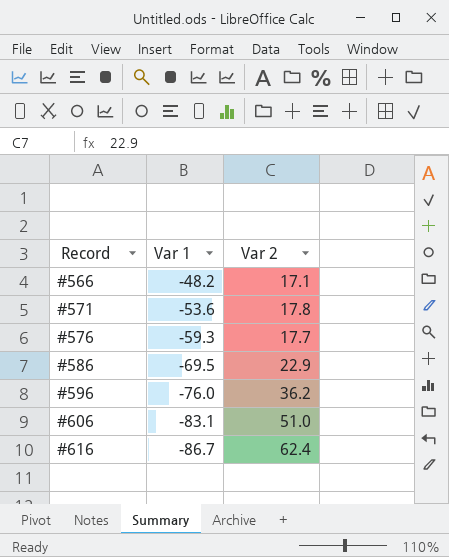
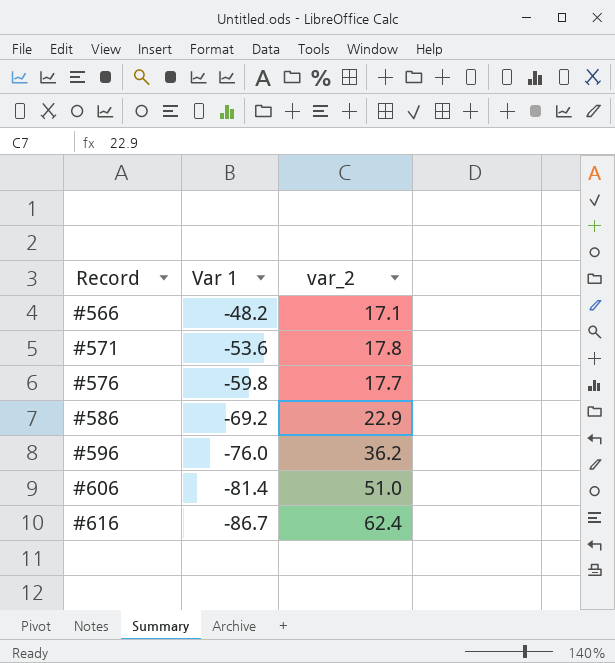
column name: Var 2 -> var_2
#576 | Var 1: -59.3 -> -59.8
#586 | Var 1: -69.5 -> -69.2
#606 | Var 1: -83.1 -> -81.4

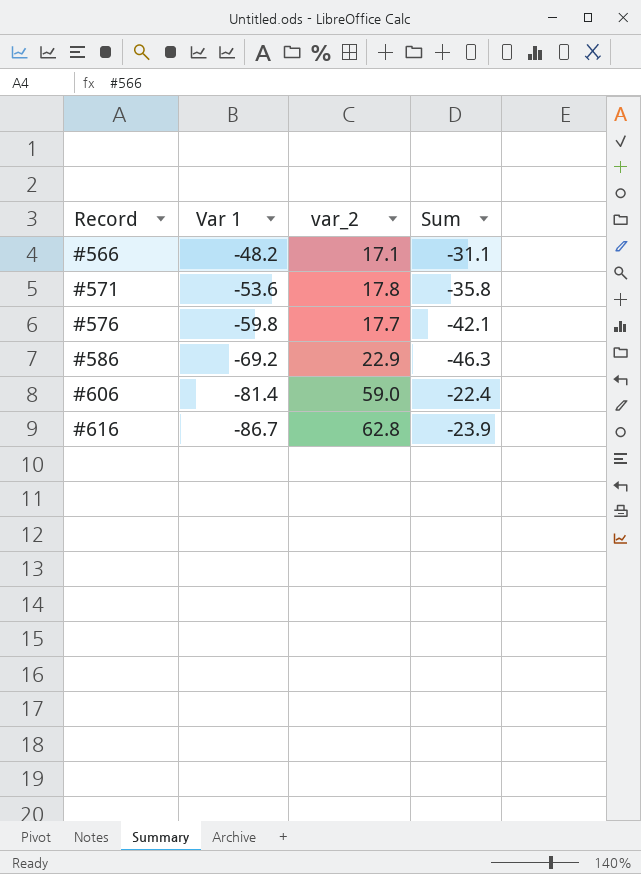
column Sum | formula: none -> [Var 1] + [var_2]
row #596: -76.0 | 36.2 -> none
#606 | var_2: 51.0 -> 59.0
#616 | var_2: 62.4 -> 62.8

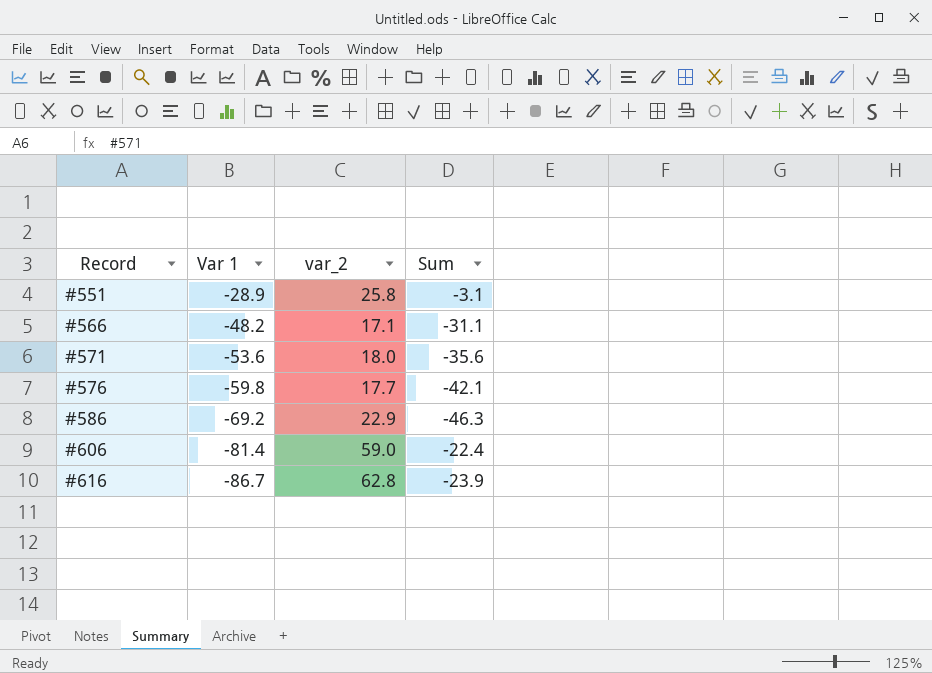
row #551: none -> -28.9 | 25.8 | -3.1
#571 | var_2: 17.8 -> 18.0
#571 | Sum: -35.8 -> -35.6

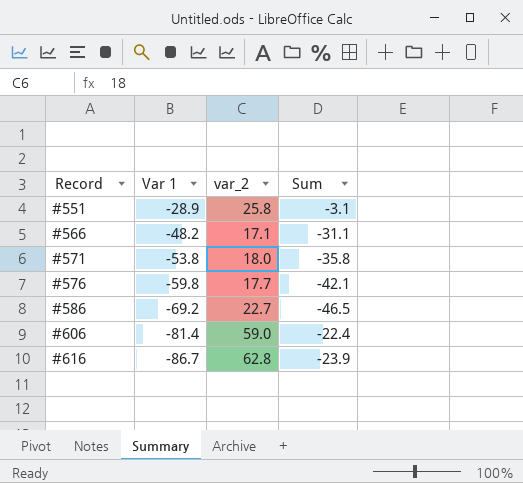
#571 | Var 1: -53.6 -> -53.8
#571 | Sum: -35.6 -> -35.8
#586 | var_2: 22.9 -> 22.7
#586 | Sum: -46.3 -> -46.5

